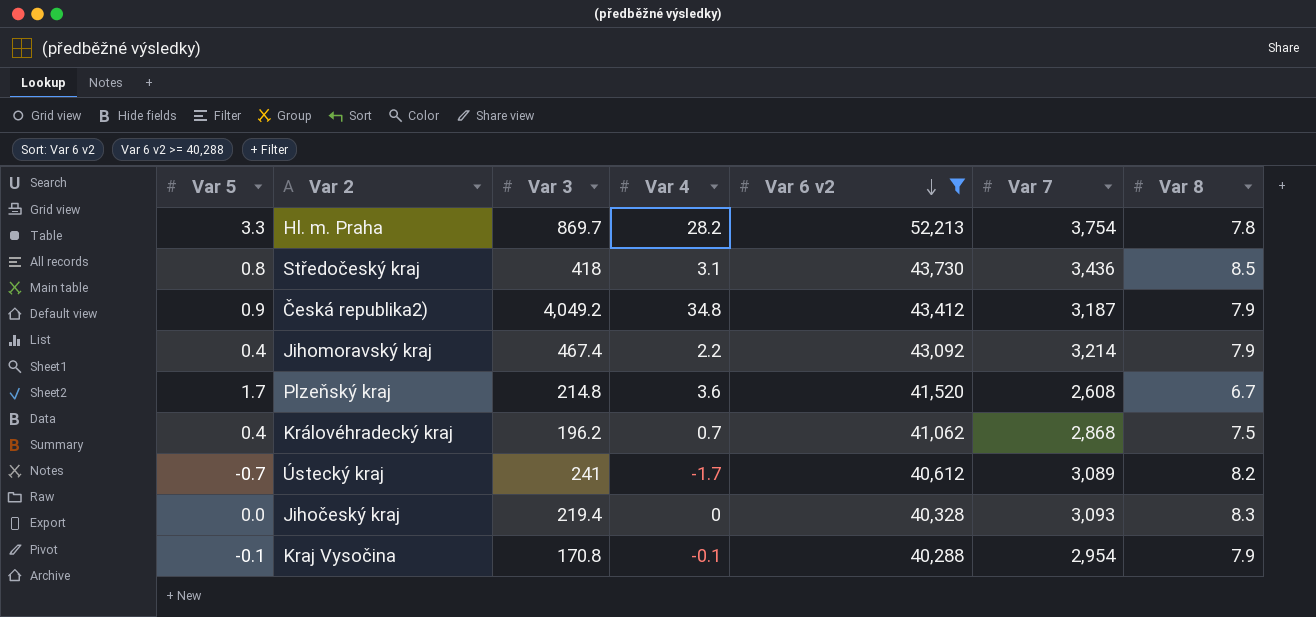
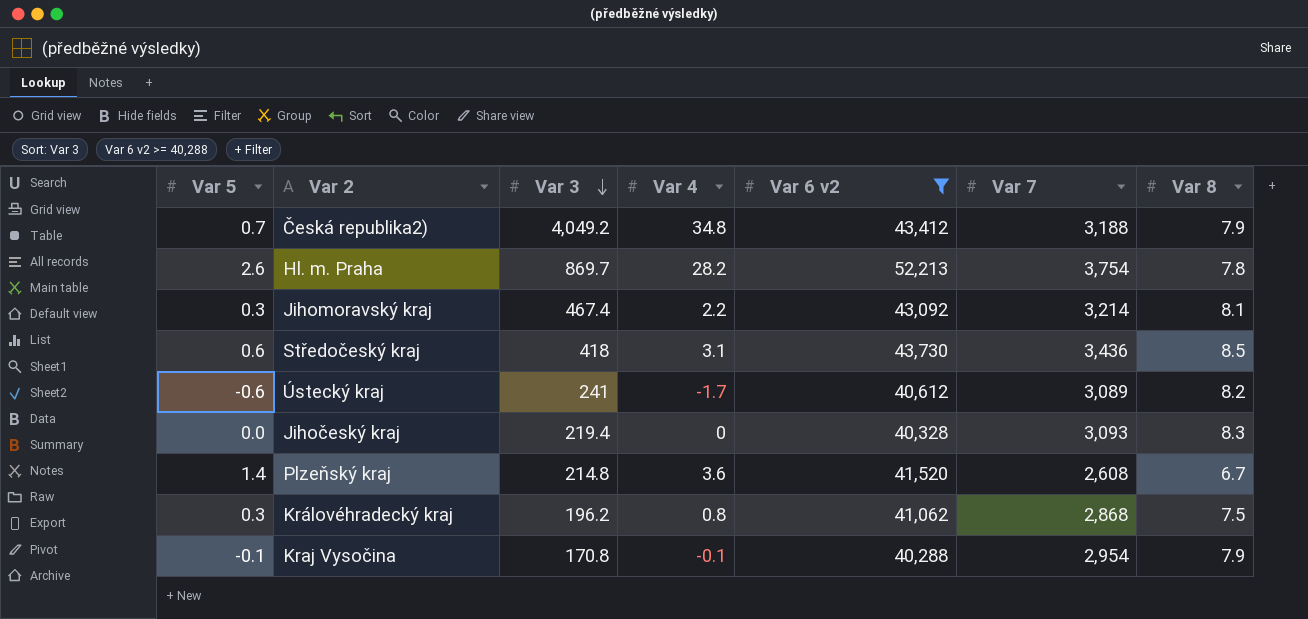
row order: Var 6 v2 descending -> Var 3 descending
Česká republika2) | Var 5: 0.9 -> 0.7
Česká republika2) | Var 7: 3,187 -> 3,188
Hl. m. Praha | Var 5: 3.3 -> 2.6
Jihomoravský kraj | Var 5: 0.4 -> 0.3
Jihomoravský kraj | Var 8: 7.9 -> 8.1
Středočeský kraj | Var 5: 0.8 -> 0.6
Ústecký kraj | Var 5: -0.7 -> -0.6
Plzeňský kraj | Var 5: 1.7 -> 1.4
Královéhradecký kraj | Var 5: 0.4 -> 0.3
Královéhradecký kraj | Var 4: 0.7 -> 0.8

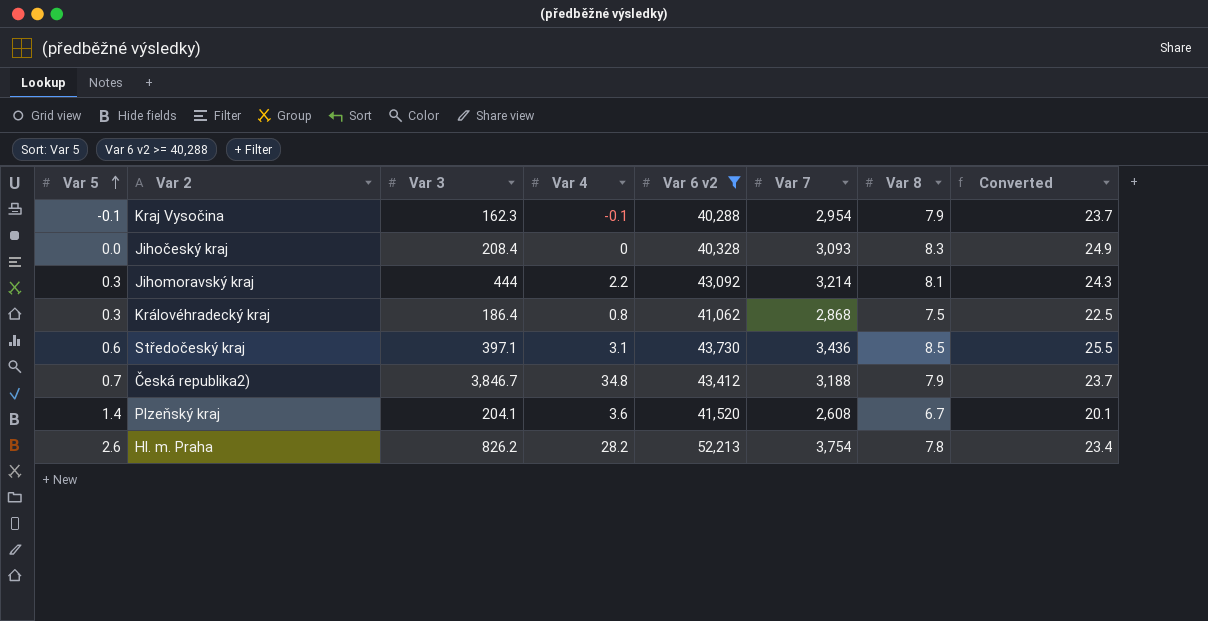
row order: Var 3 descending -> Var 5 ascending
column Converted | formula: none -> [Var 8] * 3
row Ústecký kraj: -0.6 | 241 | -1.7 | 40,612 | 3,089 | 8.2 -> none
Kraj Vysočina | Var 3: 170.8 -> 162.3
Jihočeský kraj | Var 3: 219.4 -> 208.4
Jihomoravský kraj | Var 3: 467.4 -> 444
Královéhradecký kraj | Var 3: 196.2 -> 186.4
Středočeský kraj | Var 3: 418 -> 397.1
Česká republika2) | Var 3: 4,049.2 -> 3,846.7
Plzeňský kraj | Var 3: 214.8 -> 204.1
Hl. m. Praha | Var 3: 869.7 -> 826.2

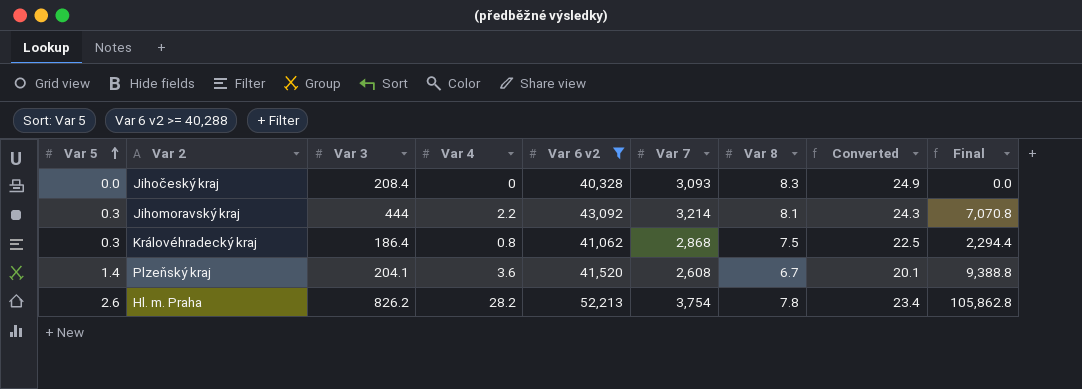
column Final | formula: none -> [Var 4] * [Var 7]
row Kraj Vysočina: -0.1 | 162.3 | -0.1 | 40,288 | 2,954 | 7.9 | 23.7 -> none
row Středočeský kraj: 0.6 | 397.1 | 3.1 | 43,730 | 3,436 | 8.5 | 25.5 -> none
row Česká republika2): 0.7 | 3,846.7 | 34.8 | 43,412 | 3,188 | 7.9 | 23.7 -> none

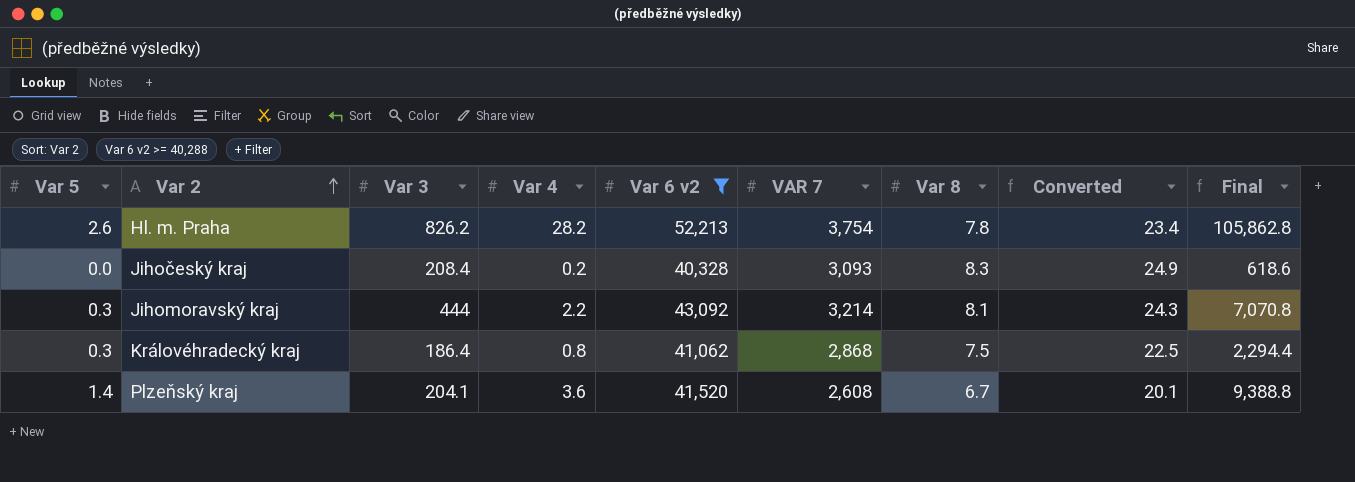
row order: Var 5 ascending -> Var 2 ascending
column name: Var 7 -> VAR 7
Jihočeský kraj | Var 4: 0 -> 0.2
Jihočeský kraj | Final: 0.0 -> 618.6

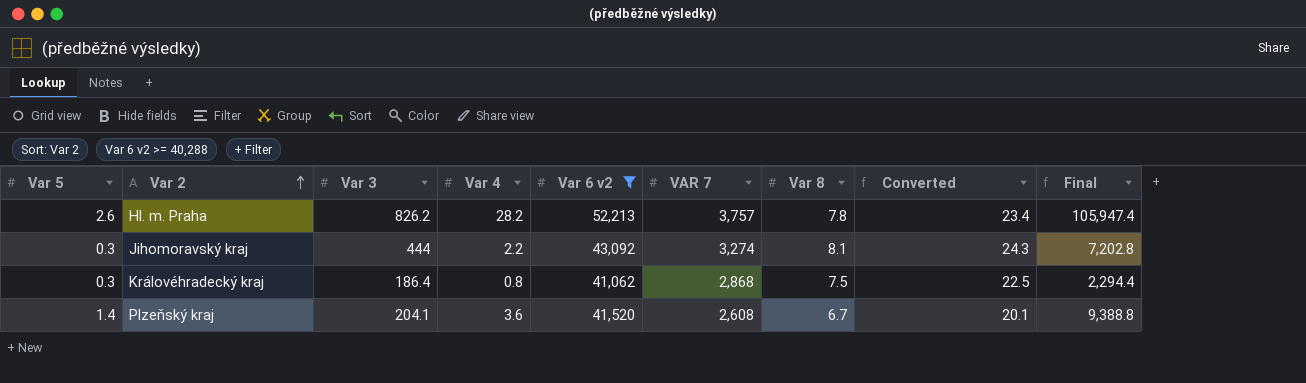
row Jihočeský kraj: 0.0 | 208.4 | 0.2 | 40,328 | 3,093 | 8.3 | 24.9 | 618.6 -> none
Hl. m. Praha | VAR 7: 3,754 -> 3,757
Hl. m. Praha | Final: 105,862.8 -> 105,947.4
Jihomoravský kraj | VAR 7: 3,214 -> 3,274
Jihomoravský kraj | Final: 7,070.8 -> 7,202.8

